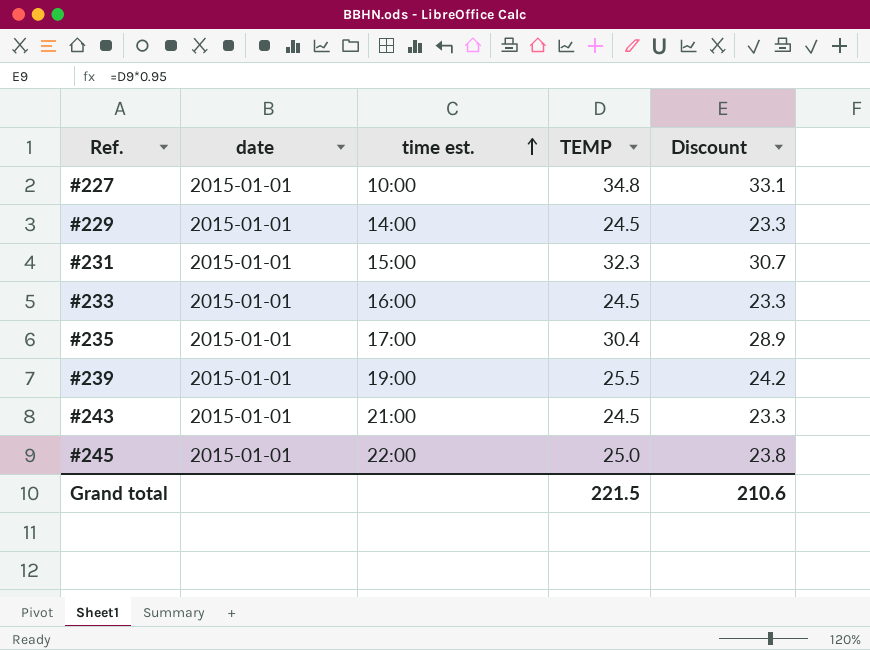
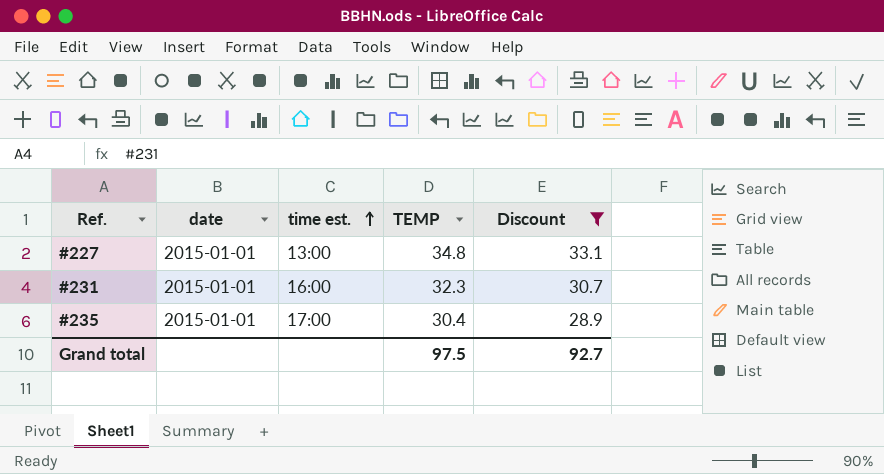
filter: none -> Discount >= 28.9
#227 | time est.: 10:00 -> 13:00
#231 | time est.: 15:00 -> 16:00
Grand total | TEMP: 221.5 -> 97.5
Grand total | Discount: 210.6 -> 92.7

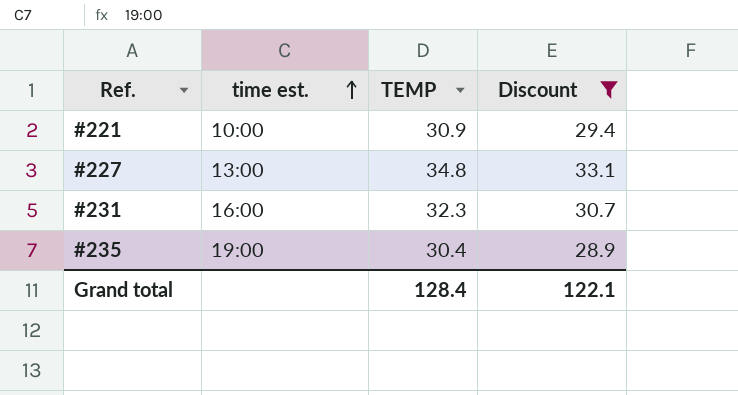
column date | position: 2 -> none
row #221: none -> 10:00 | 30.9 | 29.4
#235 | time est.: 17:00 -> 19:00
Grand total | TEMP: 97.5 -> 128.4
Grand total | Discount: 92.7 -> 122.1

